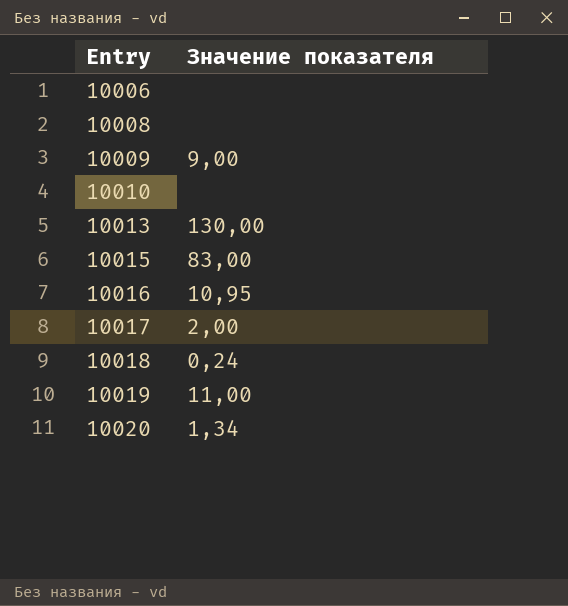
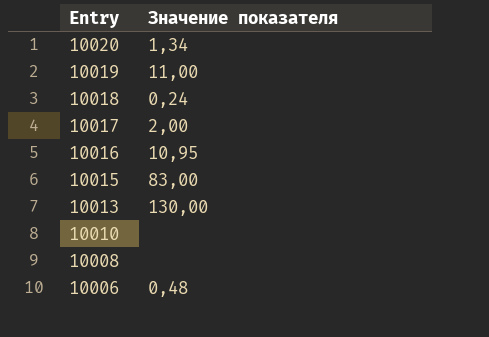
row order: Entry ascending -> Entry descending
row 10009: 9,00 -> none
10006 | Значение показателя: none -> 0,48

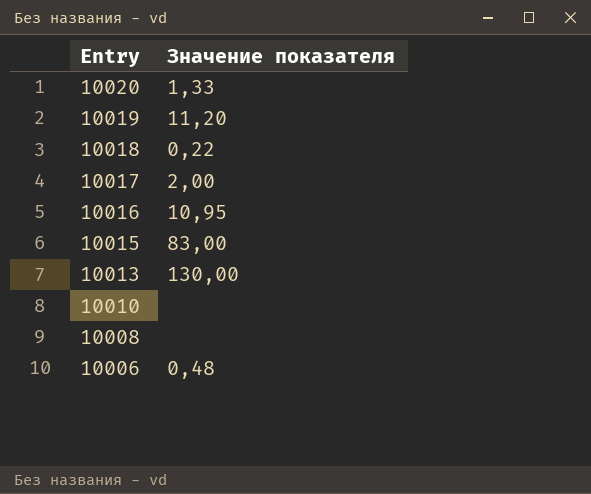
10020 | Значение показателя: 1,34 -> 1,33
10019 | Значение показателя: 11,00 -> 11,20
10018 | Значение показателя: 0,24 -> 0,22

